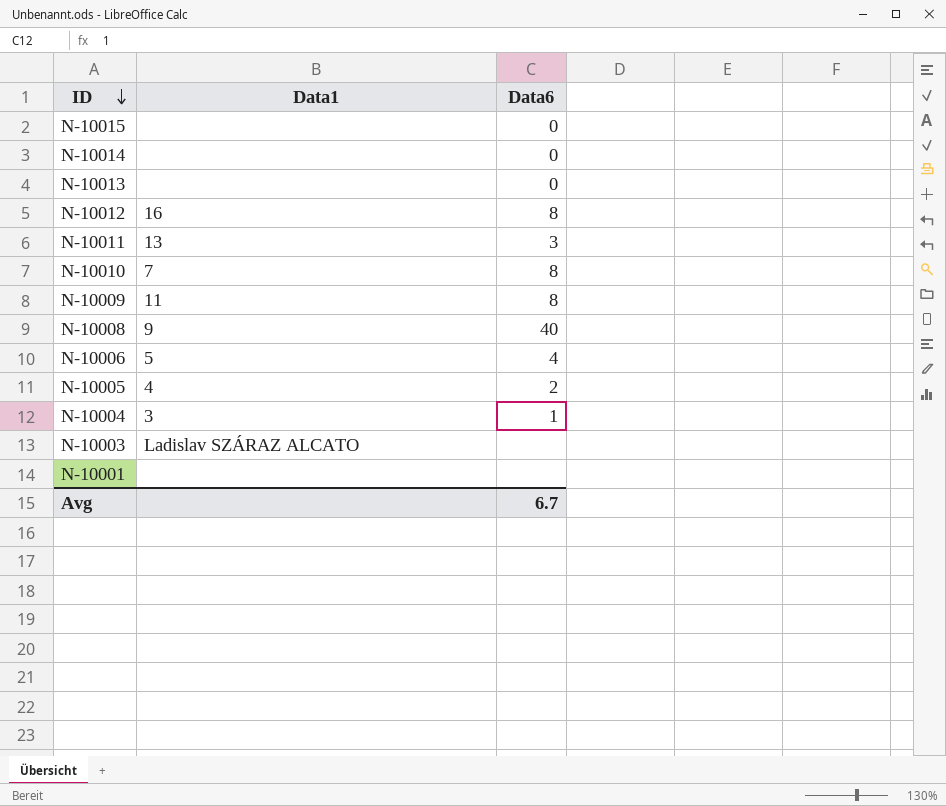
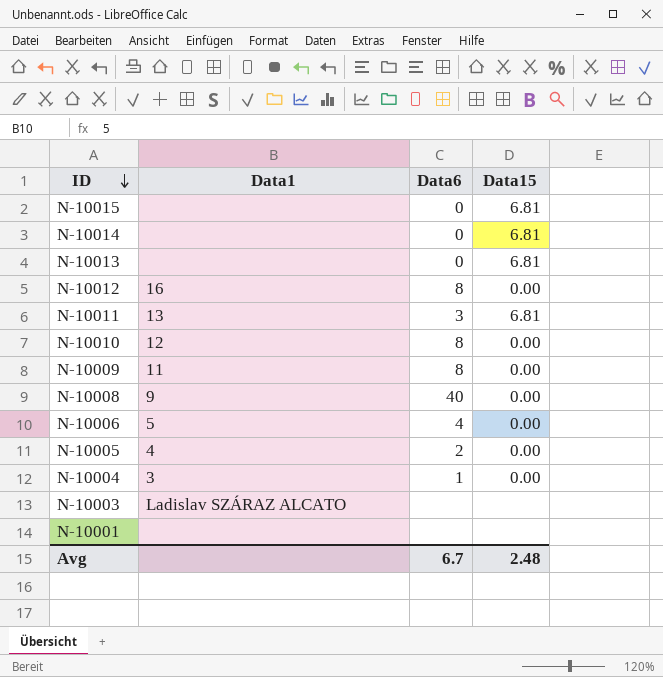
column Data15 | position: none -> 4
N-10010 | Data1: 7 -> 12

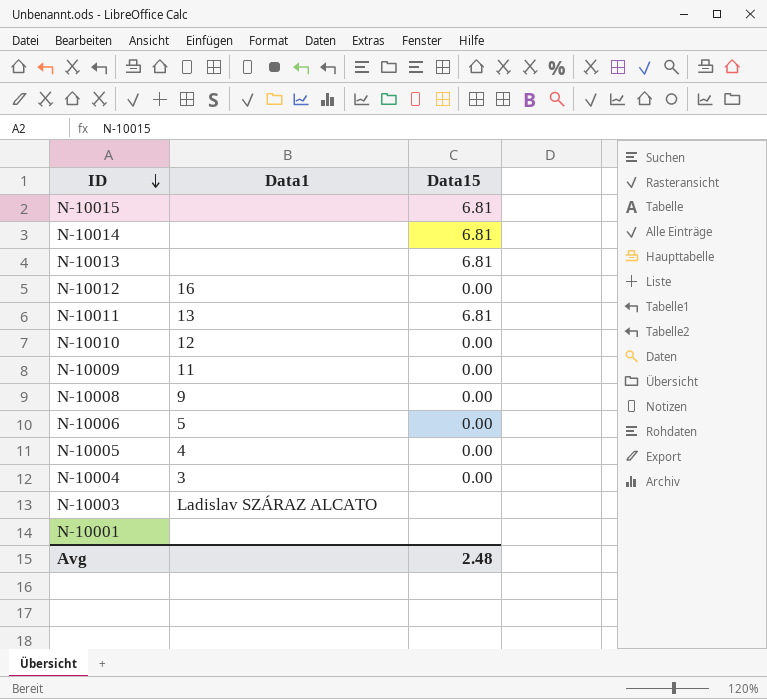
column Data6 | position: 3 -> none

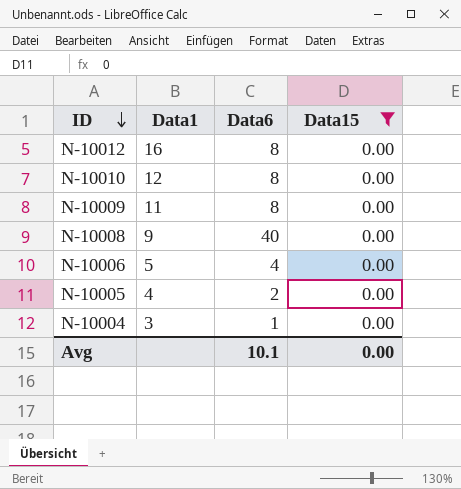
filter: none -> Data15 = 0.00
column Data6 | position: none -> 3
Avg | Data15: 2.48 -> 0.00

